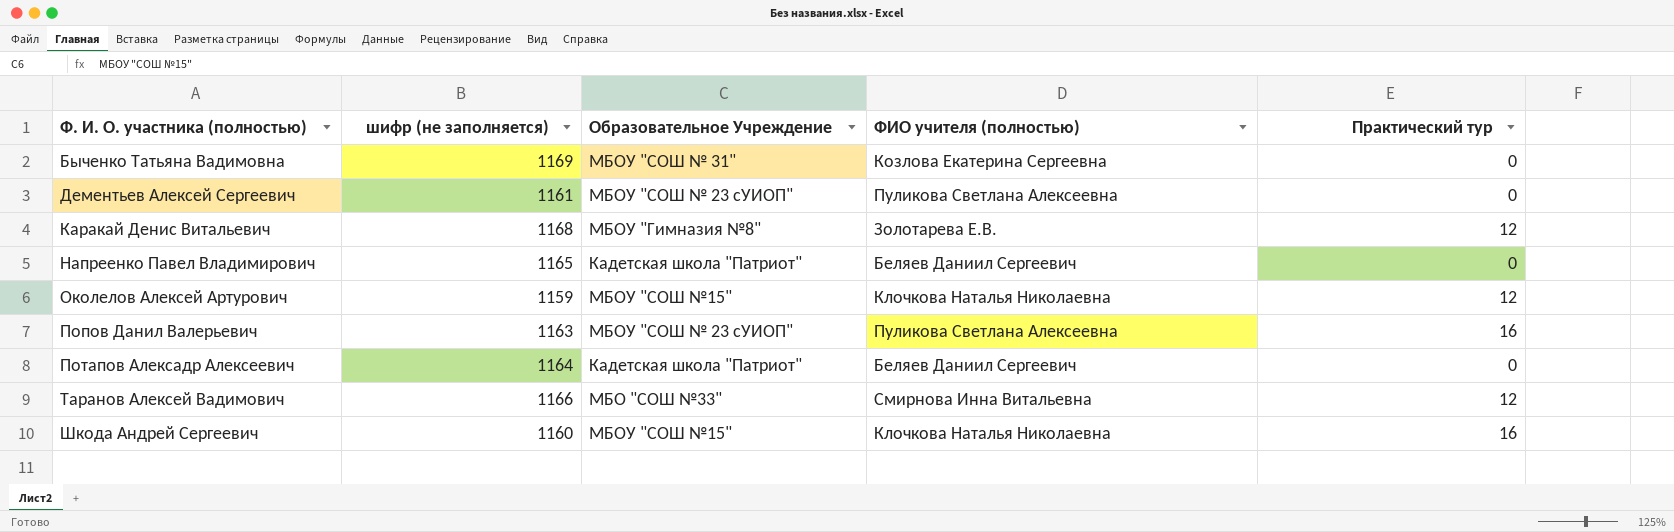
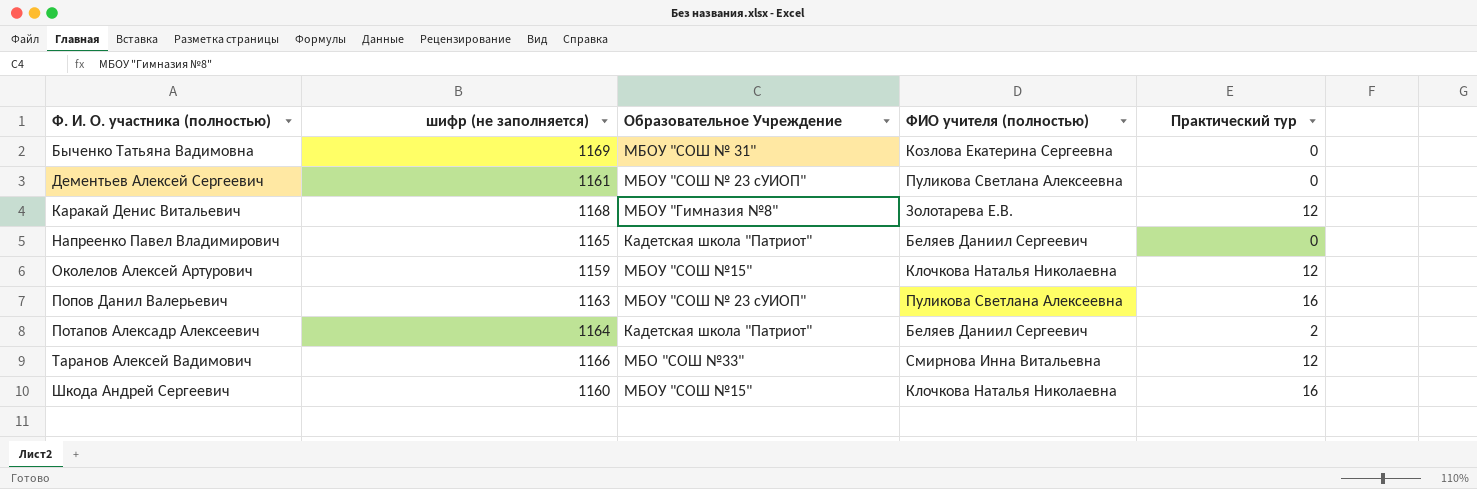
Потапов Алексадр Алексеевич | Практический тур: 0 -> 2

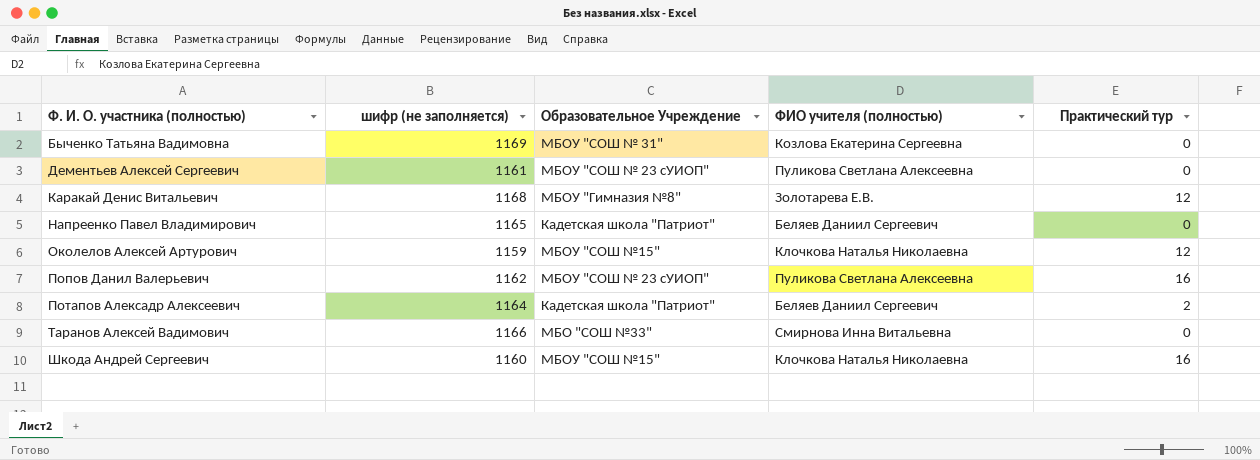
Попов Данил Валерьевич | шифр (не заполняется): 1163 -> 1162
Таранов Алексей Вадимович | Практический тур: 12 -> 0

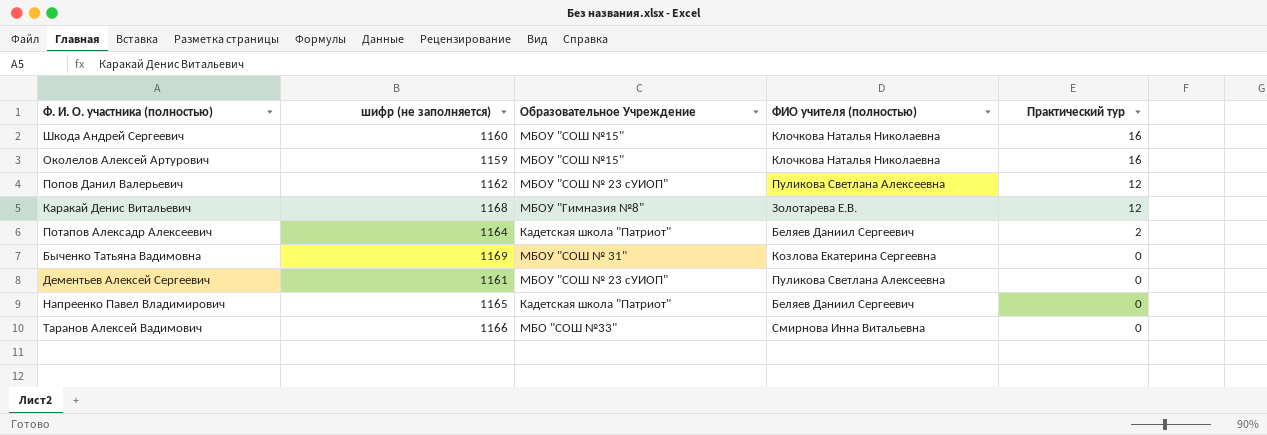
row order: Ф. И. О. участника (полностью) ascending -> Практический тур descending
Околелов Алексей Артурович | Практический тур: 12 -> 16
Попов Данил Валерьевич | Практический тур: 16 -> 12

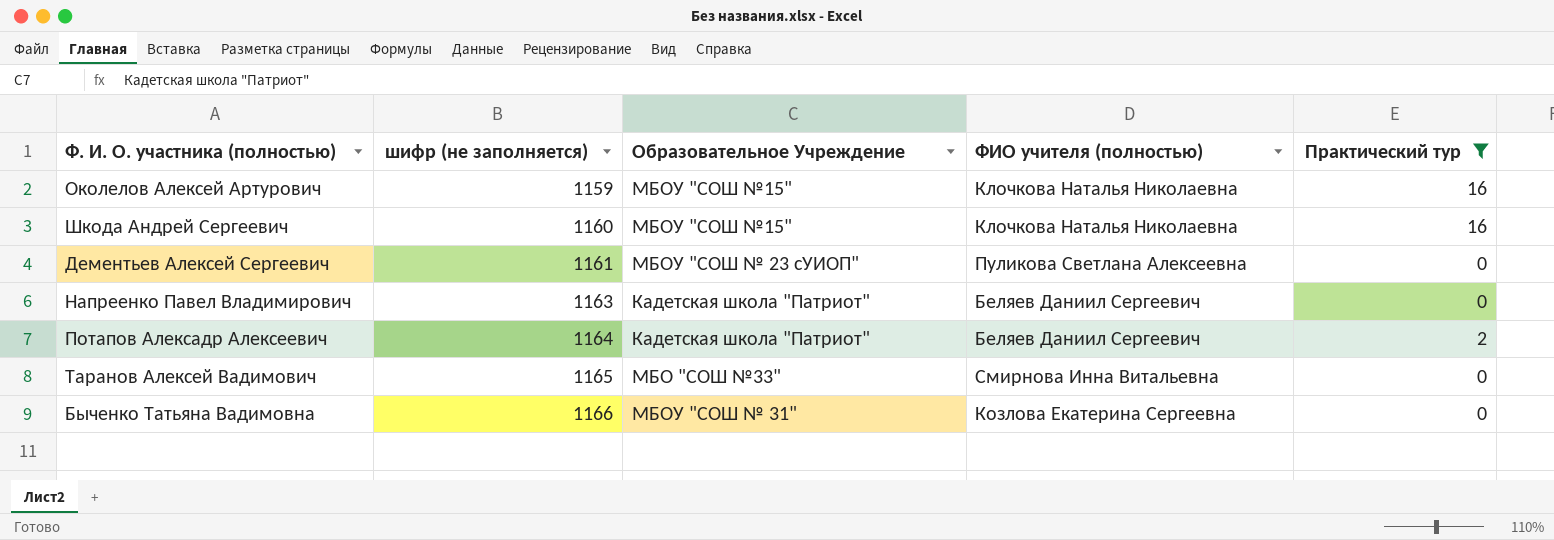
filter: none -> Практический тур != 12
row order: Практический тур descending -> шифр (не заполняется) ascending
Напреенко Павел Владимирович | шифр (не заполняется): 1165 -> 1163
Таранов Алексей Вадимович | шифр (не заполняется): 1166 -> 1165
Быченко Татьяна Вадимовна | шифр (не заполняется): 1169 -> 1166

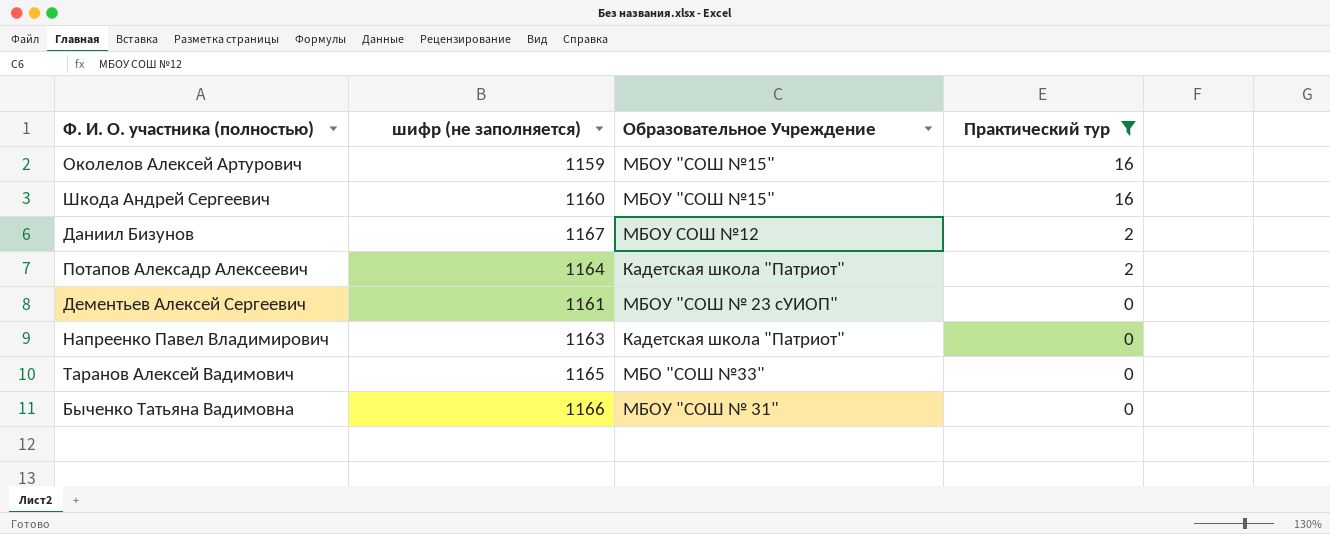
row order: шифр (не заполняется) ascending -> Практический тур descending
column ФИО учителя (полностью) | position: 4 -> none
row Даниил Бизунов: none -> 1167 | МБОУ СОШ №12 | 2

